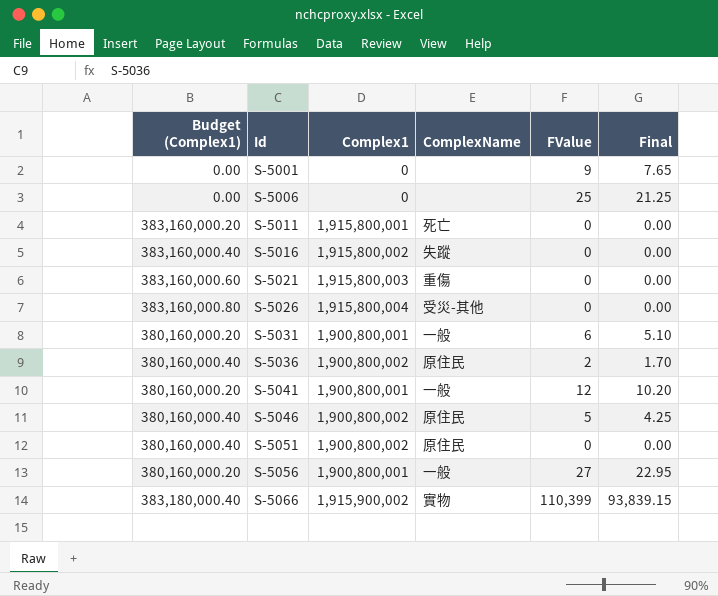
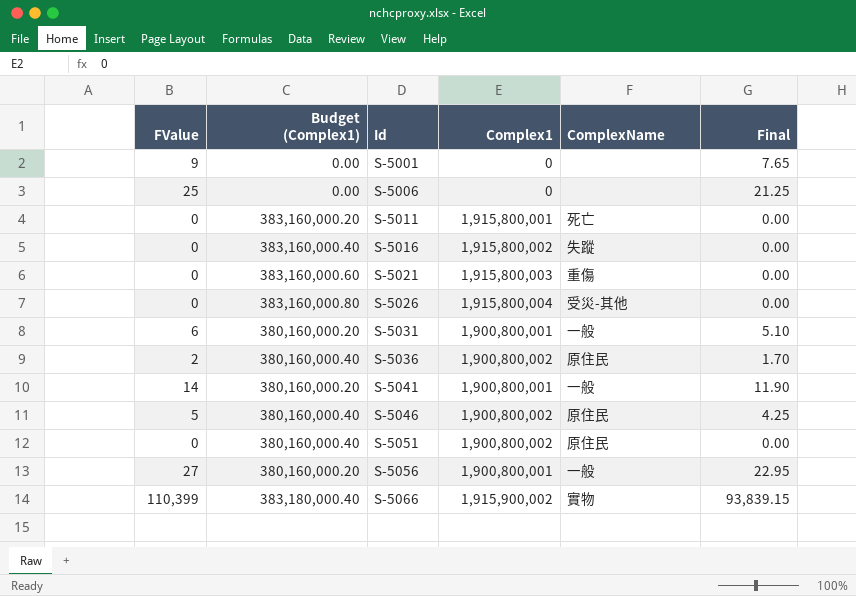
column FValue | position: 5 -> 1
S-5041 | FValue: 12 -> 14
S-5041 | Final: 10.20 -> 11.90

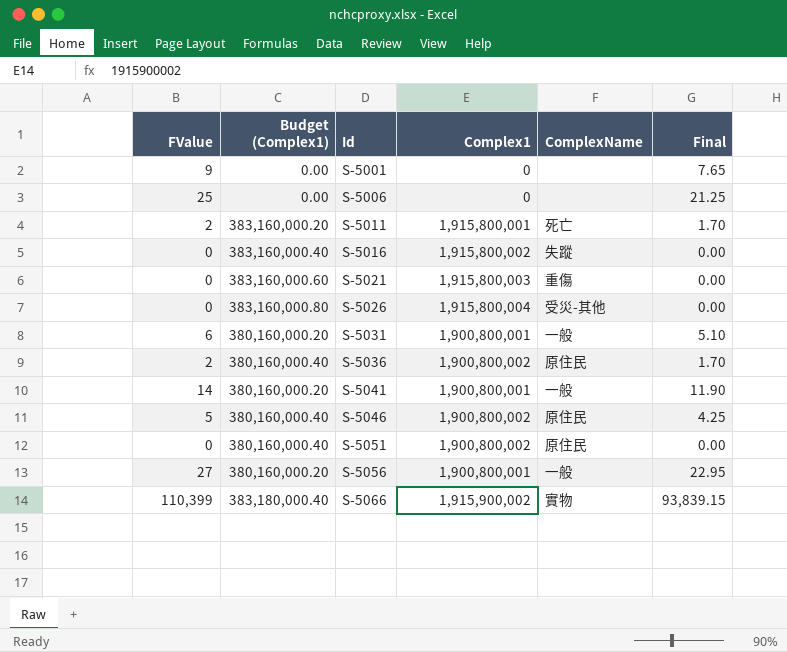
S-5011 | FValue: 0 -> 2
S-5011 | Final: 0.00 -> 1.70

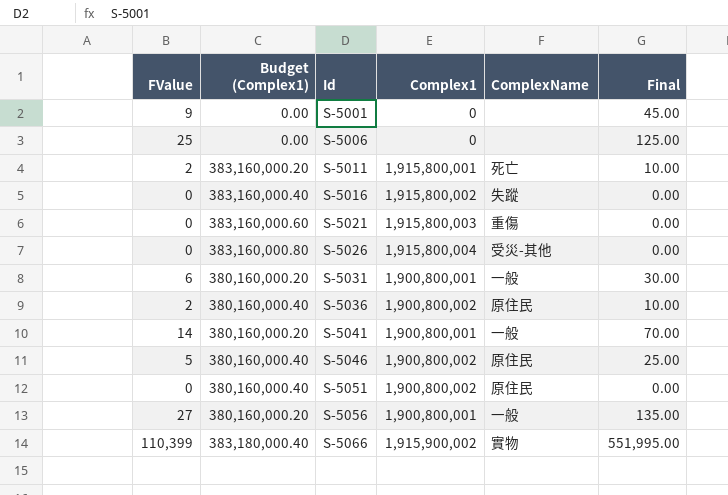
column Final | formula: [FValue] * 0.85 -> [FValue] * 5

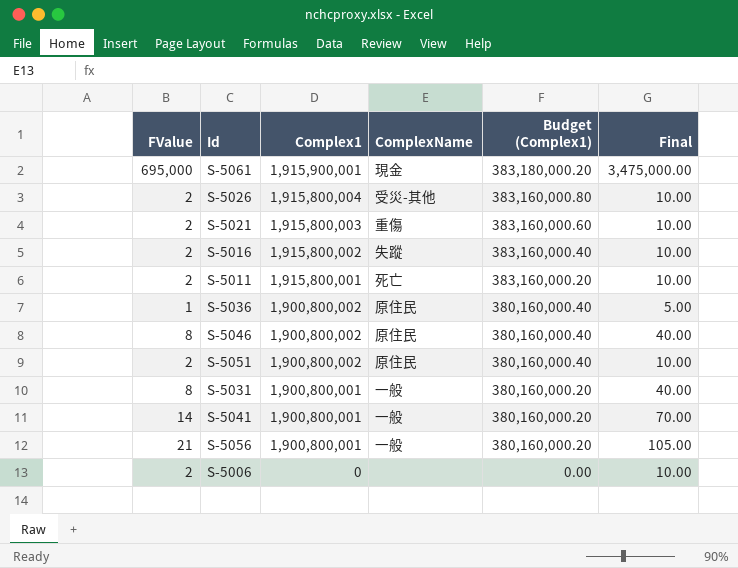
row order: Id ascending -> Complex1 descending
column Budget (Complex1) | position: 2 -> 5
row S-5001: 9 | 0.00 | 0 | none | 45.00 -> none
row S-5066: 110,399 | 383,180,000.40 | 1,915,900,002 | 實物 | 551,995.00 -> none
row S-5061: none -> 695,000 | 1,915,900,001 | 現金 | 383,180,000.20 | 3,475,000.00
S-5026 | FValue: 0 -> 2
S-5026 | Final: 0.00 -> 10.00
S-5021 | FValue: 0 -> 2
S-5021 | Final: 0.00 -> 10.00
S-5016 | FValue: 0 -> 2
S-5016 | Final: 0.00 -> 10.00
S-5036 | FValue: 2 -> 1
S-5036 | Final: 10.00 -> 5.00
S-5046 | FValue: 5 -> 8
S-5046 | Final: 25.00 -> 40.00
S-5051 | FValue: 0 -> 2
S-5051 | Final: 0.00 -> 10.00
S-5031 | FValue: 6 -> 8
S-5031 | Final: 30.00 -> 40.00
S-5056 | FValue: 27 -> 21
S-5056 | Final: 135.00 -> 105.00
S-5006 | FValue: 25 -> 2
S-5006 | Final: 125.00 -> 10.00

